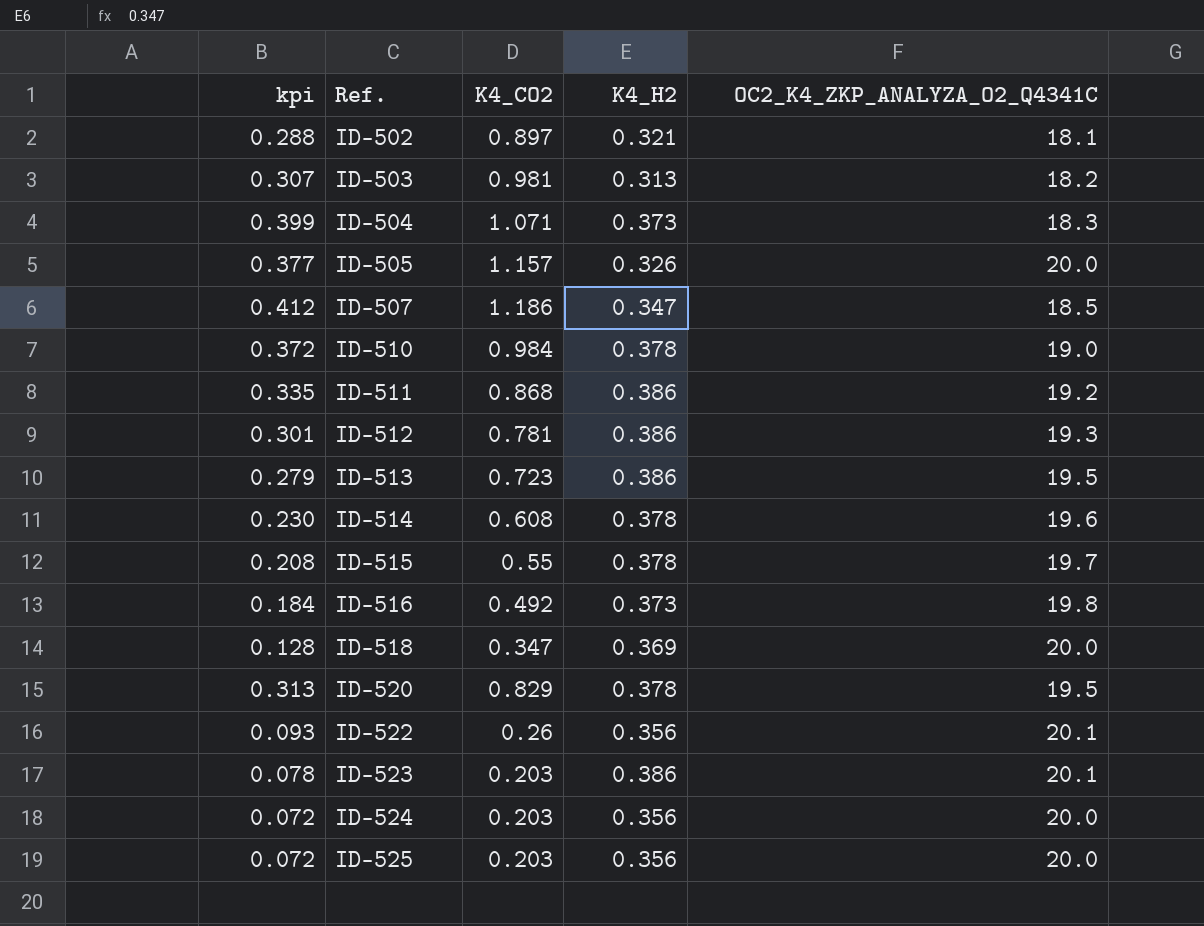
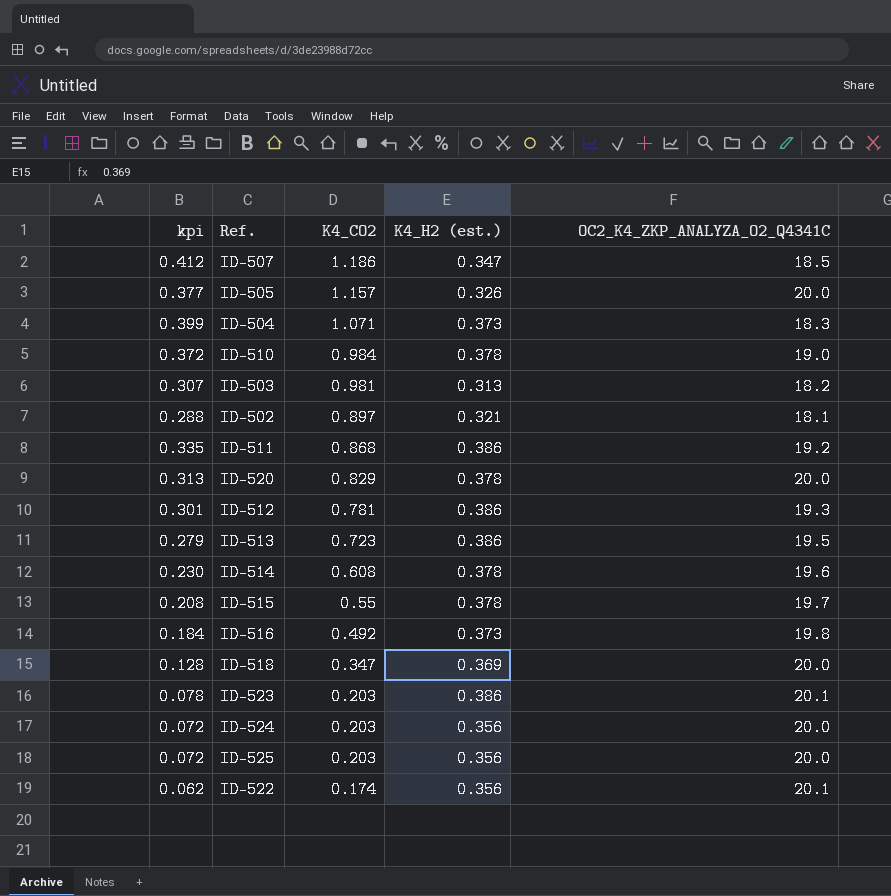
row order: Ref. ascending -> K4_CO2 descending
column name: K4_H2 -> K4_H2 (est.)
ID-520 | OC2_K4_ZKP_ANALYZA_O2_Q4341C: 19.5 -> 20.0
ID-522 | kpi: 0.093 -> 0.062
ID-522 | K4_CO2: 0.26 -> 0.174

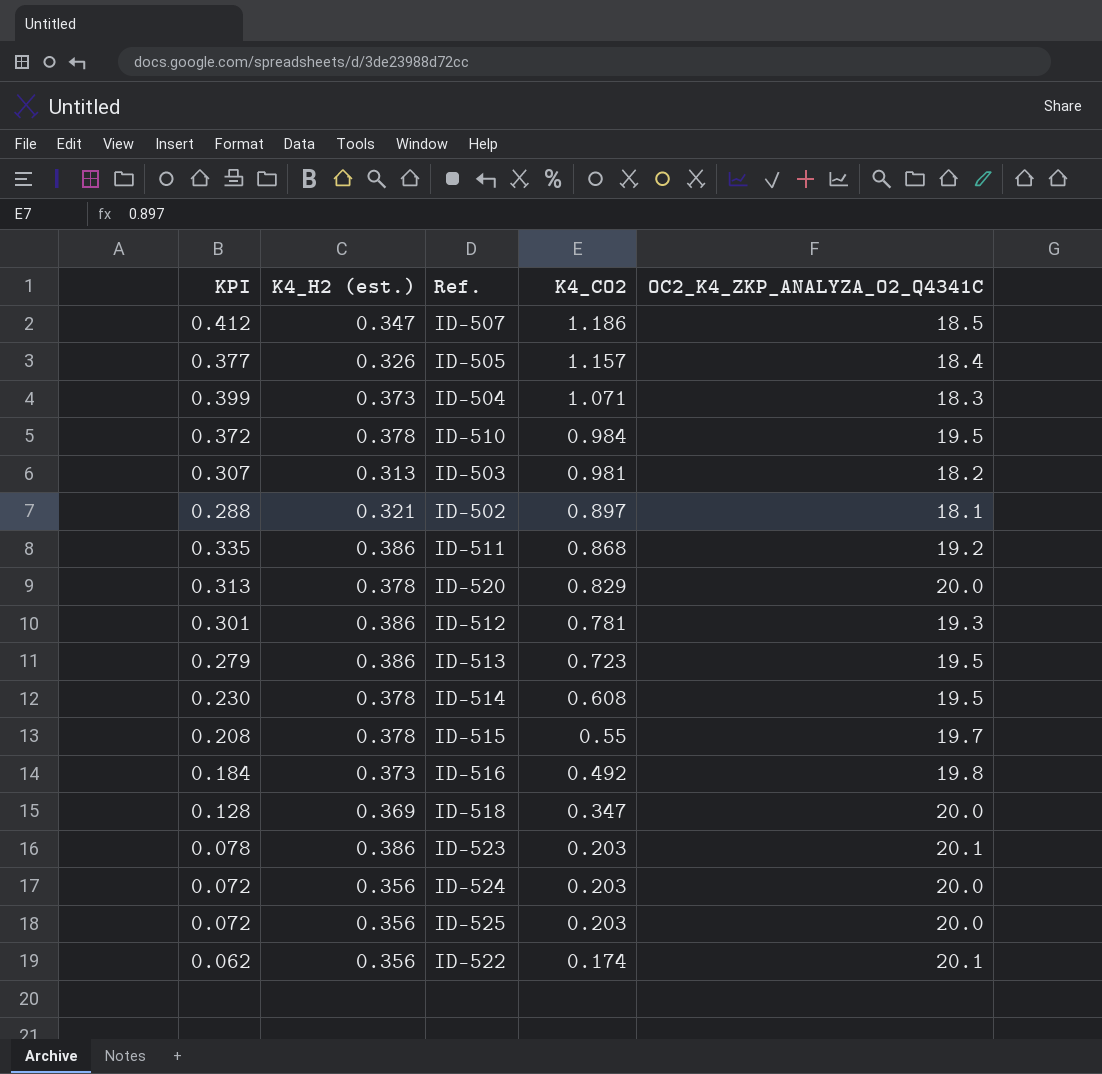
column name: kpi -> KPI
column K4_H2 (est.) | position: 4 -> 2
ID-505 | OC2_K4_ZKP_ANALYZA_O2_Q4341C: 20.0 -> 18.4
ID-510 | OC2_K4_ZKP_ANALYZA_O2_Q4341C: 19.0 -> 19.5
ID-514 | OC2_K4_ZKP_ANALYZA_O2_Q4341C: 19.6 -> 19.5

